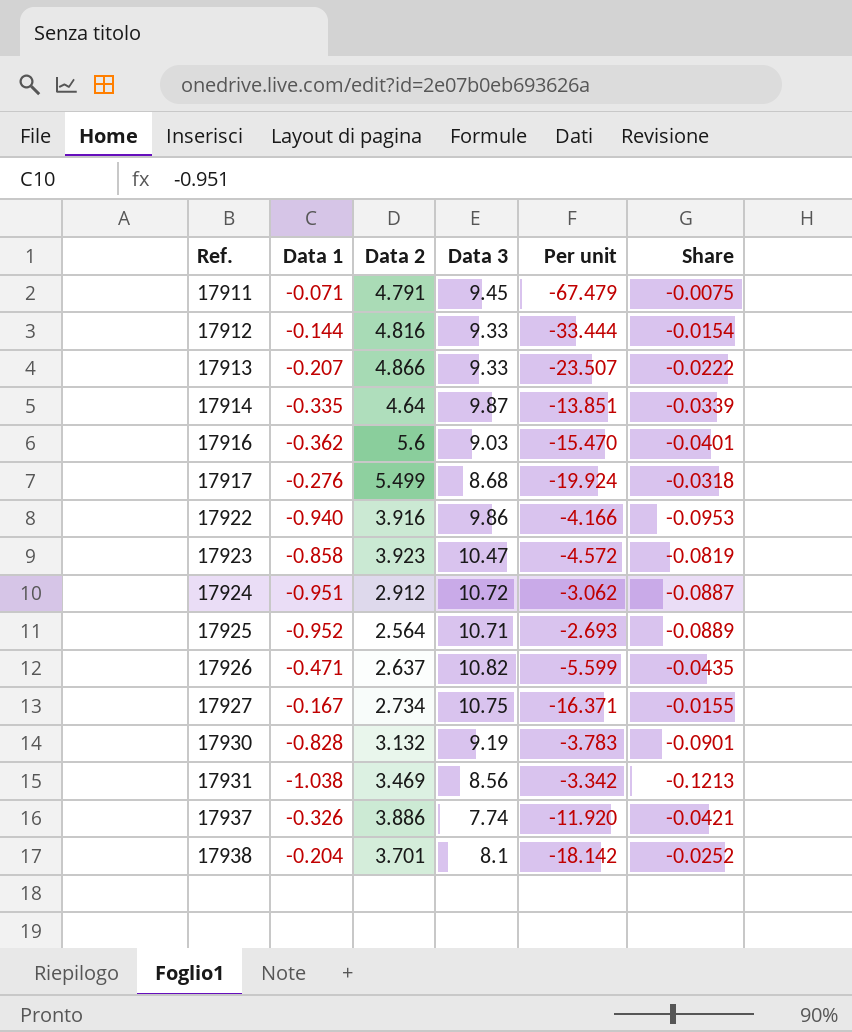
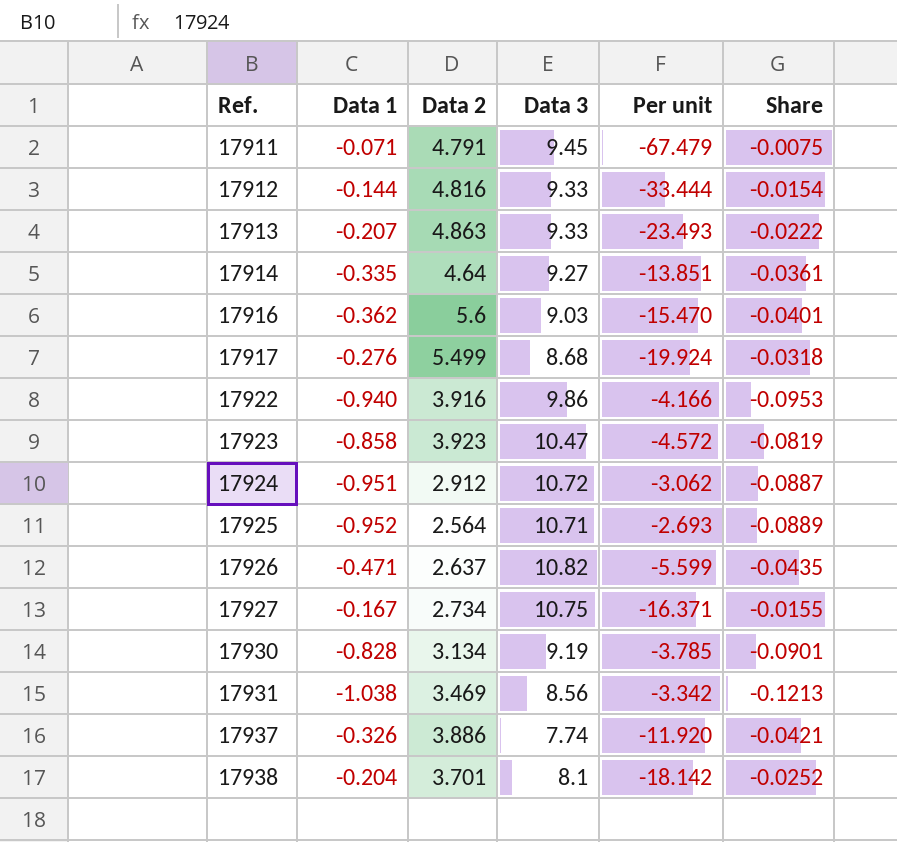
17913 | Data 2: 4.866 -> 4.863
17913 | Per unit: -23.507 -> -23.493
17914 | Data 3: 9.87 -> 9.27
17914 | Share: -0.0339 -> -0.0361
17930 | Data 2: 3.132 -> 3.134
17930 | Per unit: -3.783 -> -3.785

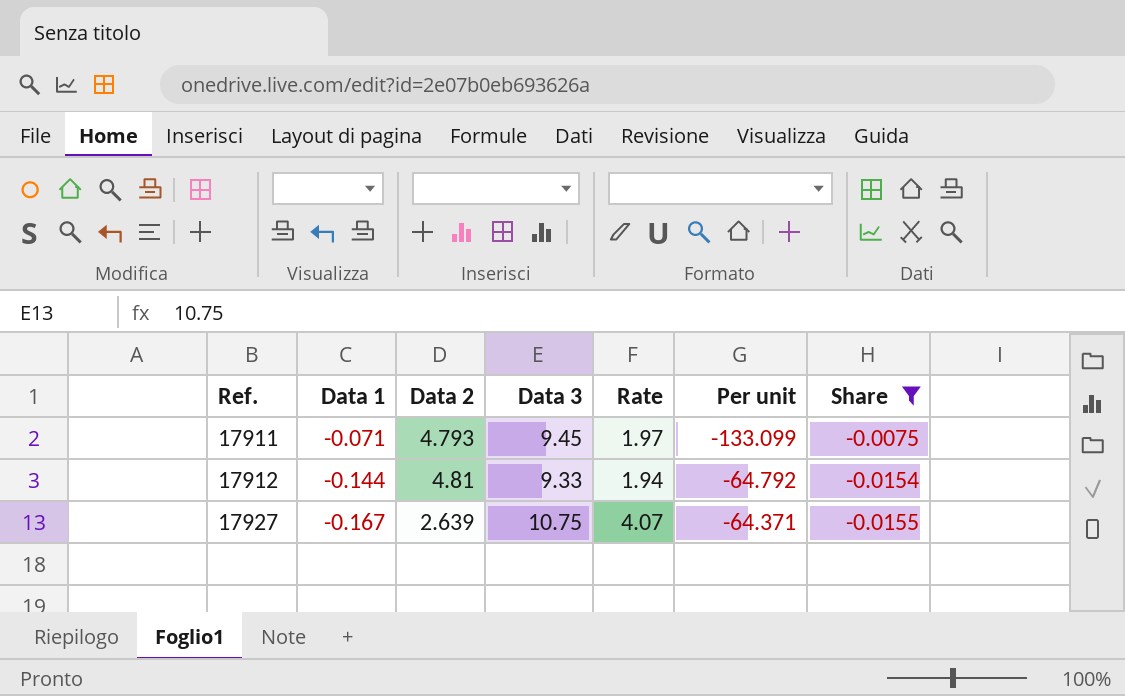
filter: none -> Share >= -0.0155
column Rate | formula: none -> [Data 3] / [Data 2]
column Per unit | formula: [Data 2] / [Data 1] -> [Data 3] / [Data 1]
17911 | Data 2: 4.791 -> 4.793
17912 | Data 2: 4.816 -> 4.81
17927 | Data 2: 2.734 -> 2.639

